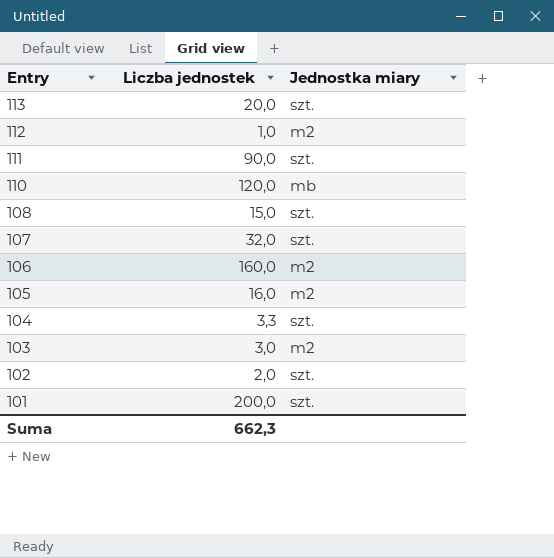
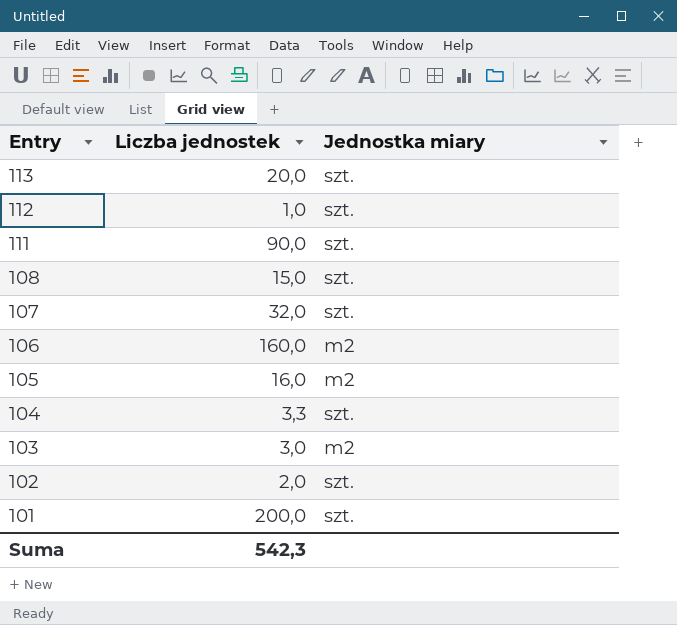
row 110: 120,0 | mb -> none
112 | Jednostka miary: m2 -> szt.
Suma | Liczba jednostek: 662,3 -> 542,3

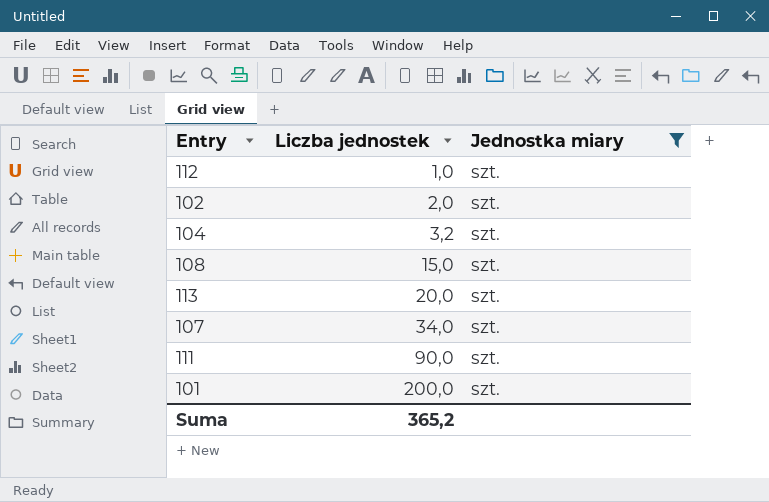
filter: none -> Jednostka miary = szt.
row order: Entry descending -> Liczba jednostek ascending
104 | Liczba jednostek: 3,3 -> 3,2
107 | Liczba jednostek: 32,0 -> 34,0
Suma | Liczba jednostek: 542,3 -> 365,2

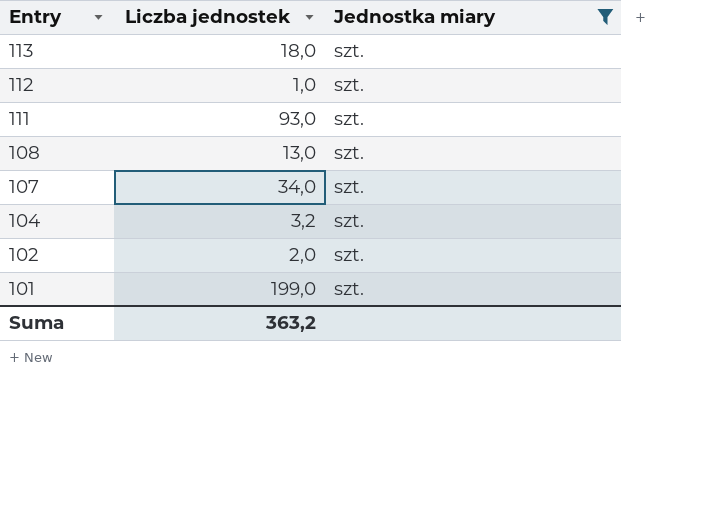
row order: Liczba jednostek ascending -> Entry descending
113 | Liczba jednostek: 20,0 -> 18,0
111 | Liczba jednostek: 90,0 -> 93,0
108 | Liczba jednostek: 15,0 -> 13,0
101 | Liczba jednostek: 200,0 -> 199,0
Suma | Liczba jednostek: 365,2 -> 363,2

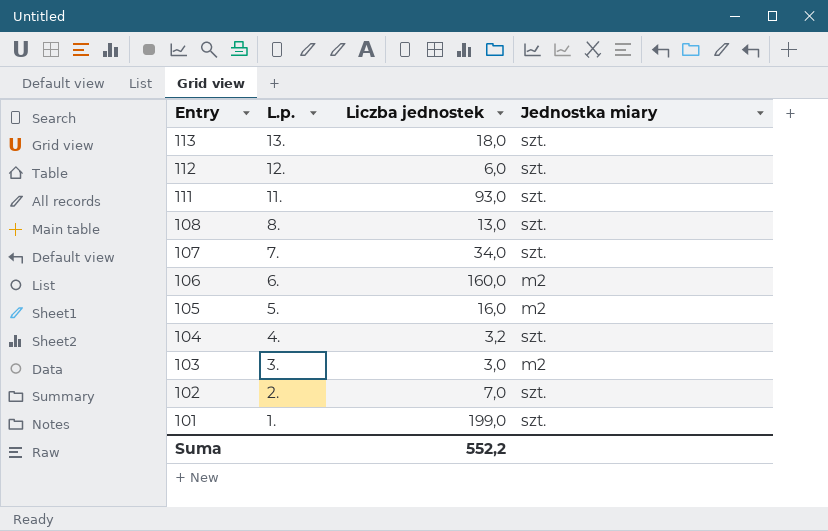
filter: Jednostka miary = szt. -> none
column L.p. | position: none -> 2
112 | Liczba jednostek: 1,0 -> 6,0
102 | Liczba jednostek: 2,0 -> 7,0
Suma | Liczba jednostek: 363,2 -> 552,2

